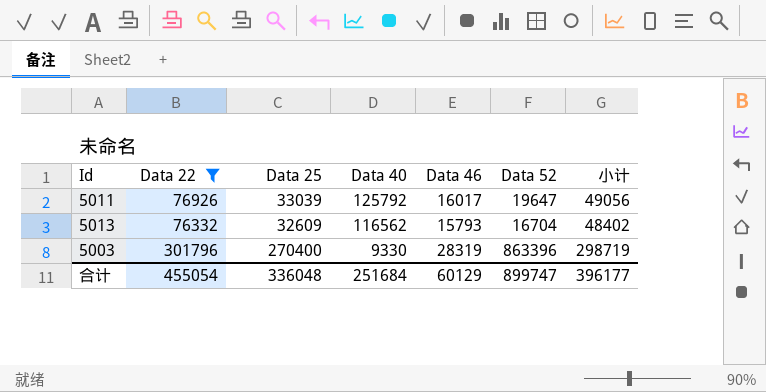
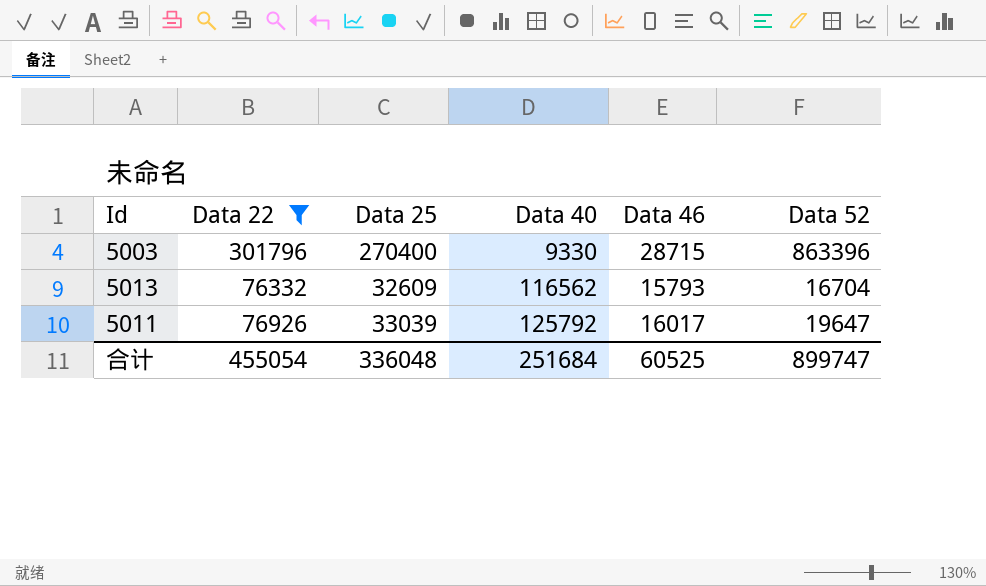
row order: Data 40 descending -> Data 40 ascending
column 小计 | formula: [Data 25] + [Data 46] -> none
5003 | Data 46: 28319 -> 28715
合计 | Data 46: 60129 -> 60525

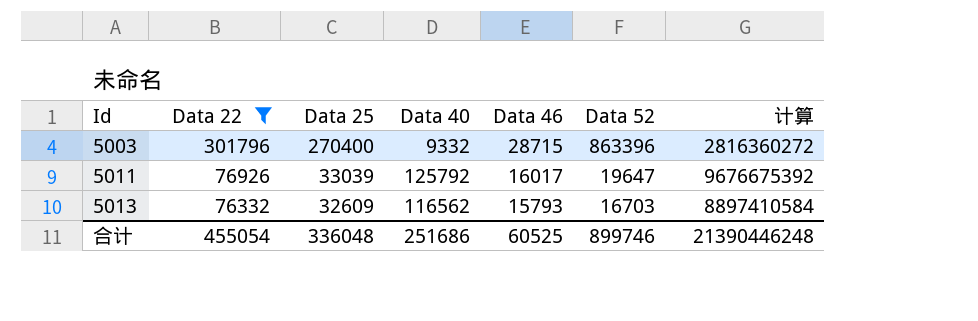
row order: Data 40 ascending -> Id ascending
column 计算 | formula: none -> [Data 22] * [Data 40]
5003 | Data 40: 9330 -> 9332
5013 | Data 52: 16704 -> 16703
合计 | Data 40: 251684 -> 251686
合计 | Data 52: 899747 -> 899746

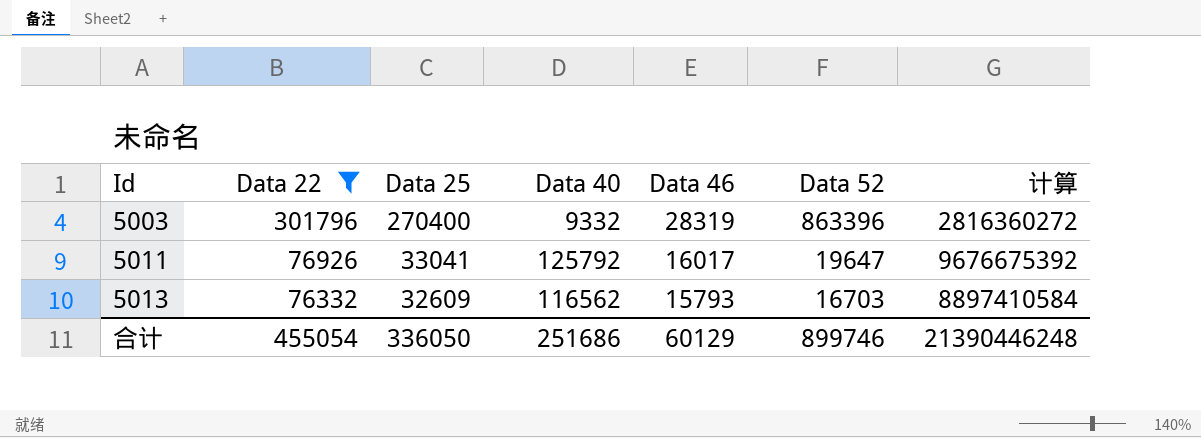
5003 | Data 46: 28715 -> 28319
5011 | Data 25: 33039 -> 33041
合计 | Data 25: 336048 -> 336050
合计 | Data 46: 60525 -> 60129

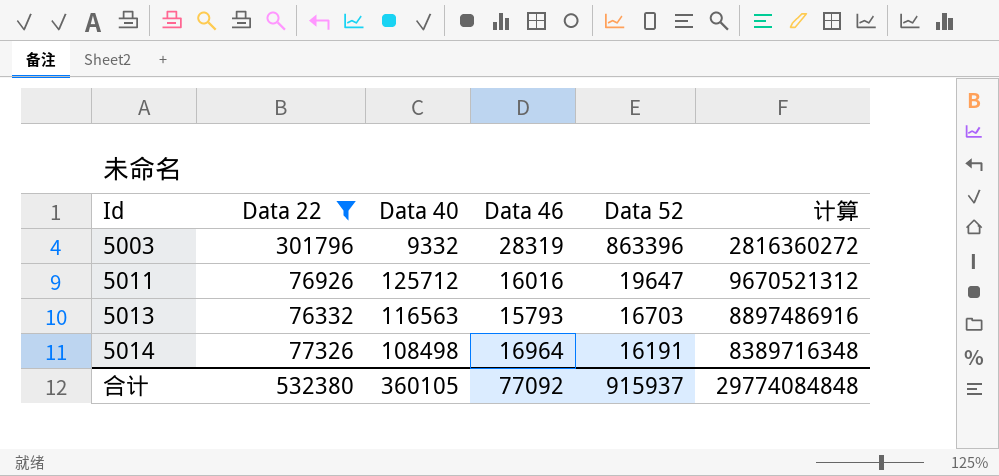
column Data 25 | position: 3 -> none
5011 | Data 40: 125792 -> 125712
5011 | Data 46: 16017 -> 16016
5011 | 计算: 9676675392 -> 9670521312
5013 | Data 40: 116562 -> 116563
5013 | 计算: 8897410584 -> 8897486916
row 5014: none -> 77326 | 108498 | 16964 | 16191 | 8389716348
合计 | Data 22: 455054 -> 532380
合计 | Data 40: 251686 -> 360105
合计 | Data 46: 60129 -> 77092
合计 | Data 52: 899746 -> 915937
合计 | 计算: 21390446248 -> 29774084848

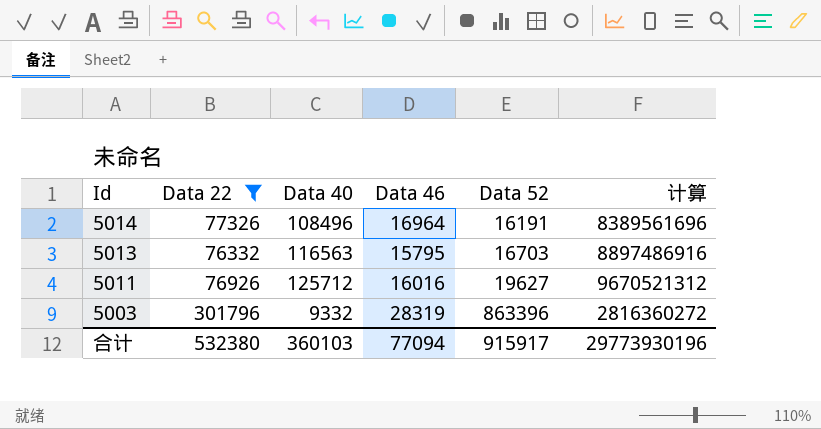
row order: Id ascending -> Id descending
5014 | Data 40: 108498 -> 108496
5014 | 计算: 8389716348 -> 8389561696
5013 | Data 46: 15793 -> 15795
5011 | Data 52: 19647 -> 19627
合计 | Data 40: 360105 -> 360103
合计 | Data 46: 77092 -> 77094
合计 | Data 52: 915937 -> 915917
合计 | 计算: 29774084848 -> 29773930196

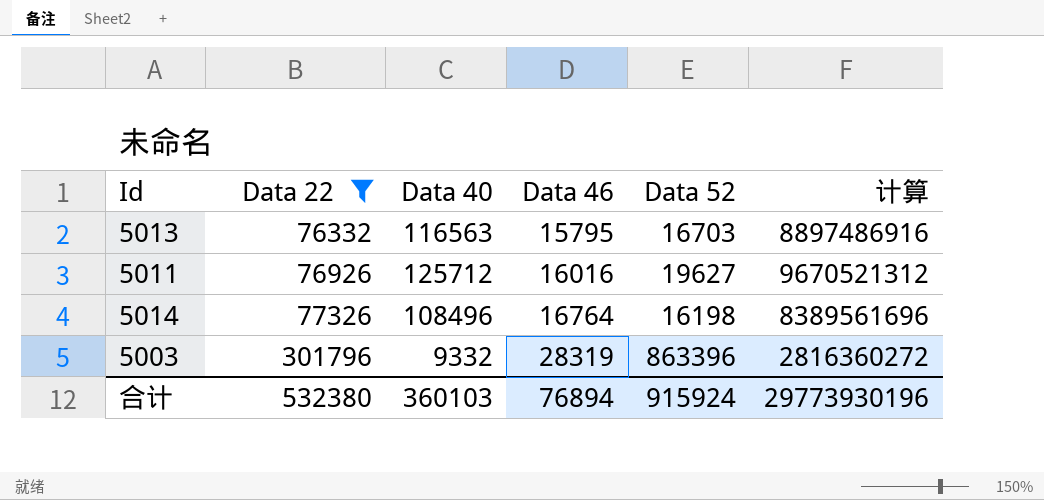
row order: Id descending -> Data 22 ascending
5014 | Data 46: 16964 -> 16764
5014 | Data 52: 16191 -> 16198
合计 | Data 46: 77094 -> 76894
合计 | Data 52: 915917 -> 915924

